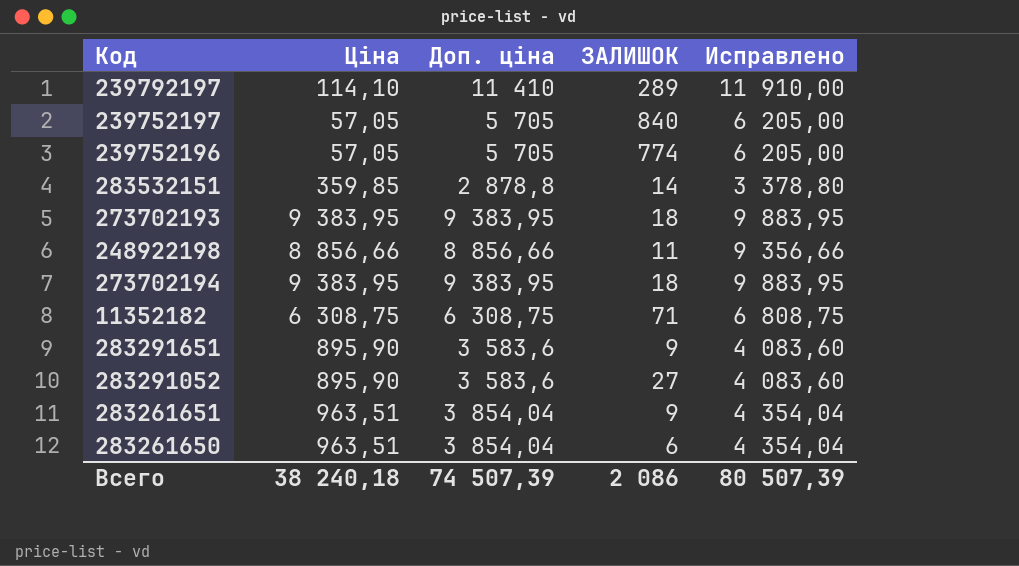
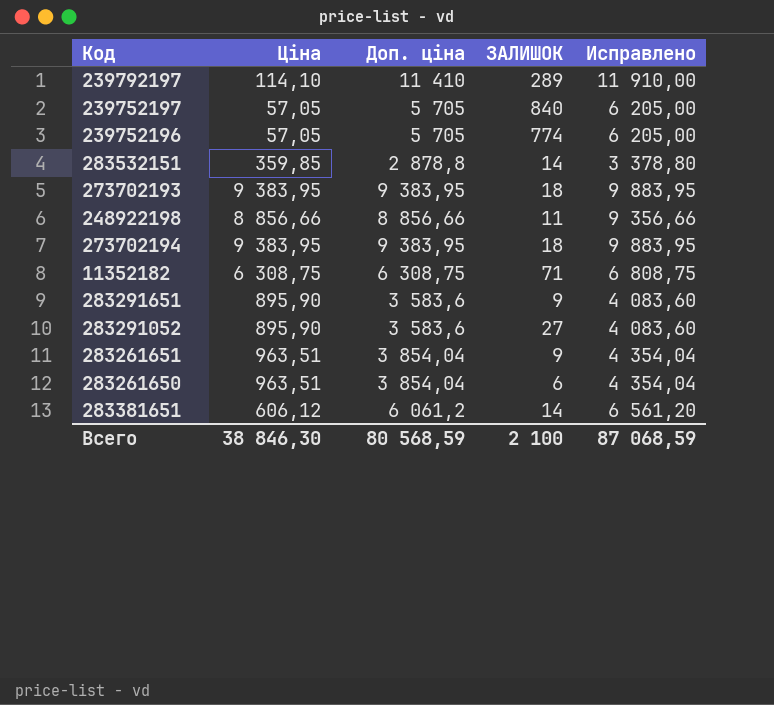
row 283381651: none -> 606,12 | 6 061,2 | 14 | 6 561,20
Всего | Ціна: 38 240,18 -> 38 846,30
Всего | Доп. ціна: 74 507,39 -> 80 568,59
Всего | ЗАЛИШОК: 2 086 -> 2 100
Всего | Исправлено: 80 507,39 -> 87 068,59

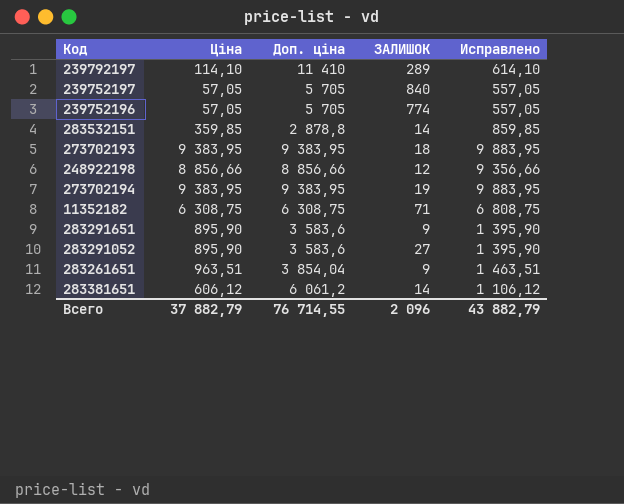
column Исправлено | formula: [Доп. ціна] + 500 -> [Ціна] + 500
row 283261650: 963,51 | 3 854,04 | 6 | 4 354,04 -> none
248922198 | ЗАЛИШОК: 11 -> 12
273702194 | ЗАЛИШОК: 18 -> 19
Всего | Ціна: 38 846,30 -> 37 882,79
Всего | Доп. ціна: 80 568,59 -> 76 714,55
Всего | ЗАЛИШОК: 2 100 -> 2 096
Всего | Исправлено: 87 068,59 -> 43 882,79

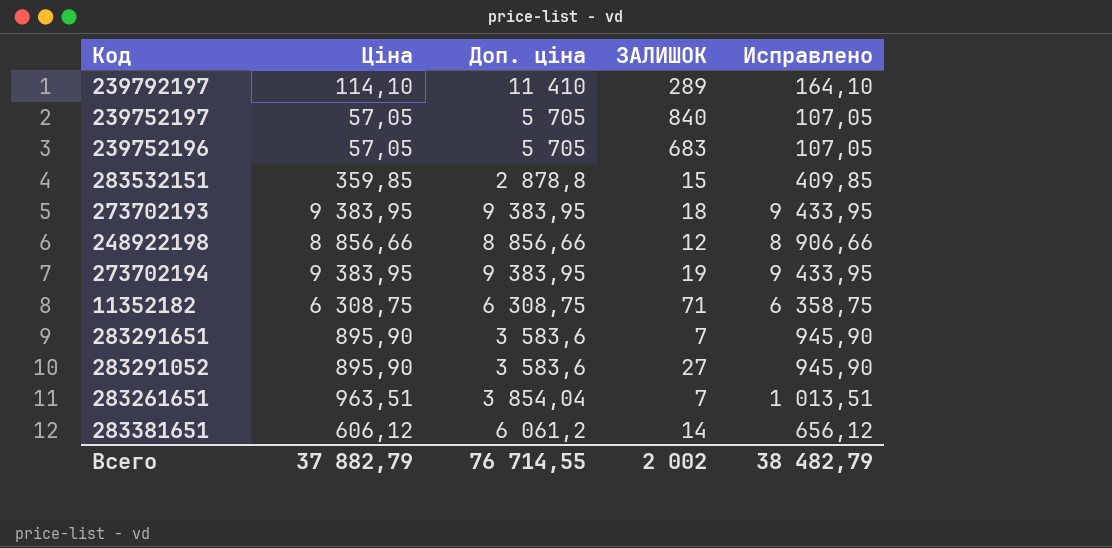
column Исправлено | formula: [Ціна] + 500 -> [Ціна] + 50
239752196 | ЗАЛИШОК: 774 -> 683
283532151 | ЗАЛИШОК: 14 -> 15
283291651 | ЗАЛИШОК: 9 -> 7
283261651 | ЗАЛИШОК: 9 -> 7
Всего | ЗАЛИШОК: 2 096 -> 2 002
Всего | Исправлено: 43 882,79 -> 38 482,79

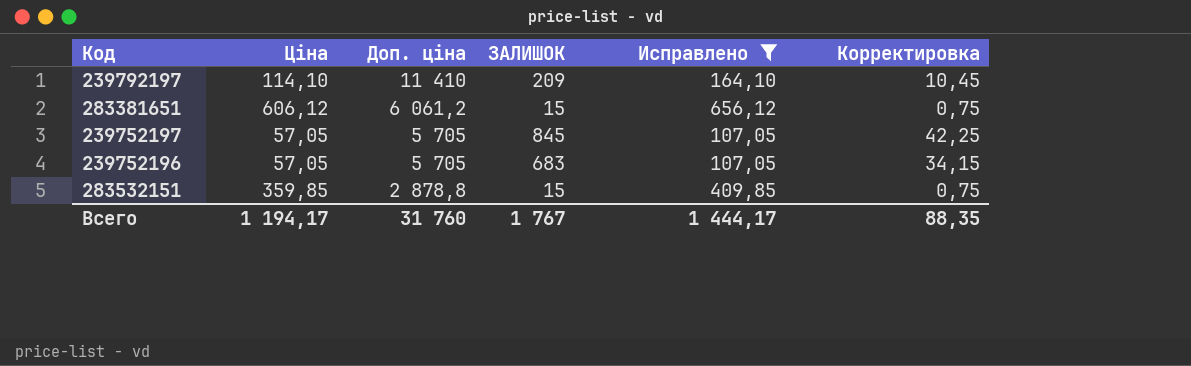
filter: none -> Исправлено <= 656,12
row order: none -> Доп. ціна descending
column Корректировка | formula: none -> [ЗАЛИШОК] * 0,05
239792197 | ЗАЛИШОК: 289 -> 209
283381651 | ЗАЛИШОК: 14 -> 15
239752197 | ЗАЛИШОК: 840 -> 845
Всего | Ціна: 37 882,79 -> 1 194,17
Всего | Доп. ціна: 76 714,55 -> 31 760
Всего | ЗАЛИШОК: 2 002 -> 1 767
Всего | Исправлено: 38 482,79 -> 1 444,17

